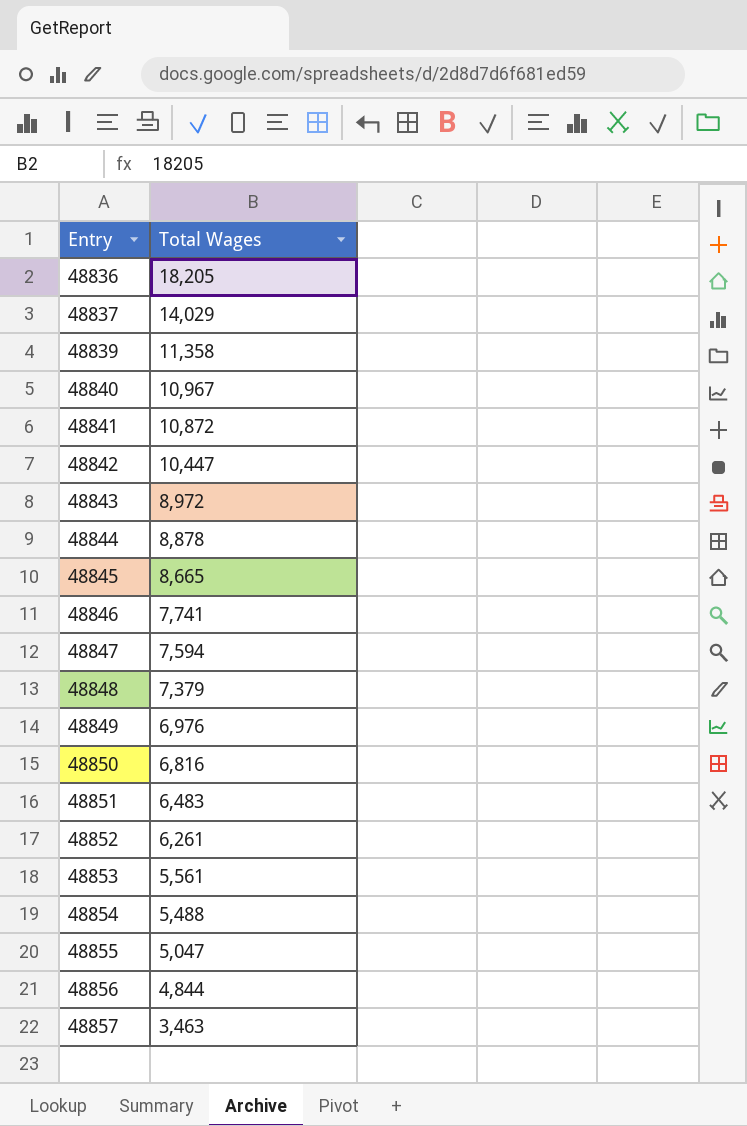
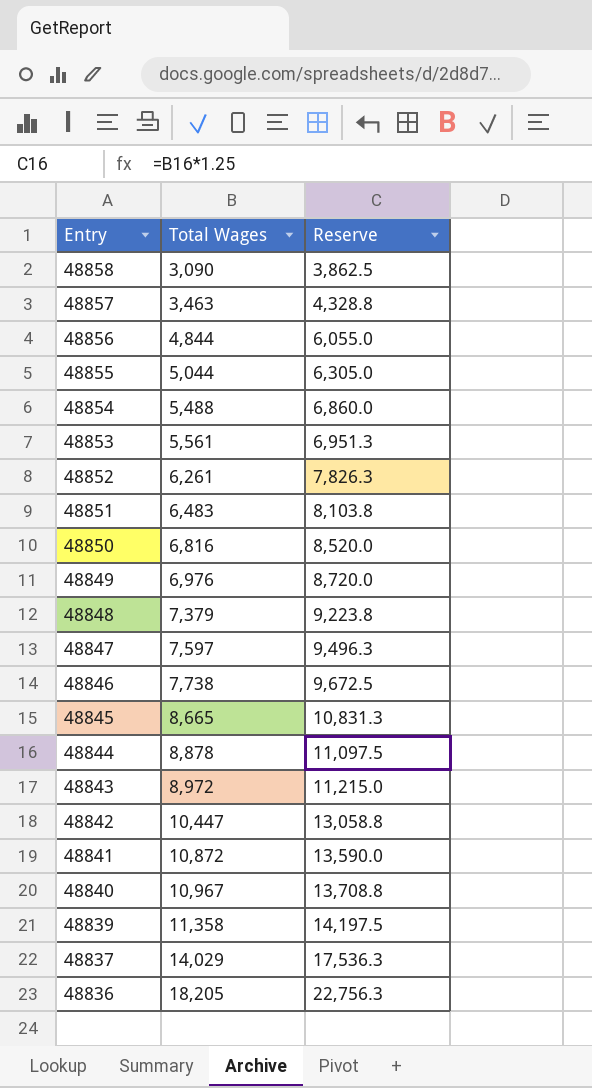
row order: Entry ascending -> Entry descending
column Reserve | formula: none -> [Total Wages] * 1.25
row 48858: none -> 3,090 | 3,862.5
48855 | Total Wages: 5,047 -> 5,044
48847 | Total Wages: 7,594 -> 7,597
48846 | Total Wages: 7,741 -> 7,738

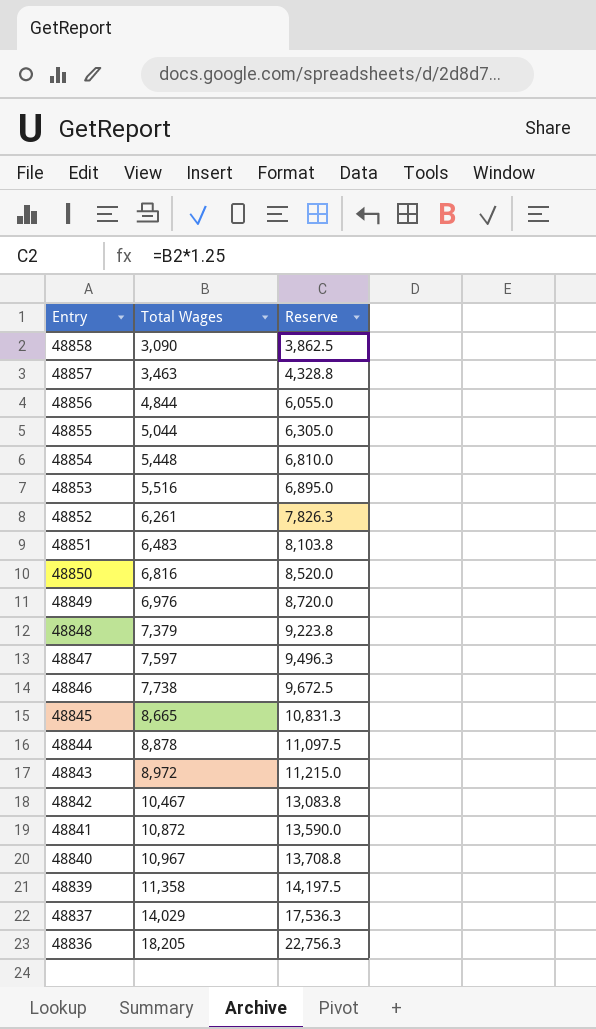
48854 | Total Wages: 5,488 -> 5,448
48854 | Reserve: 6,860.0 -> 6,810.0
48853 | Total Wages: 5,561 -> 5,516
48853 | Reserve: 6,951.3 -> 6,895.0
48842 | Total Wages: 10,447 -> 10,467
48842 | Reserve: 13,058.8 -> 13,083.8

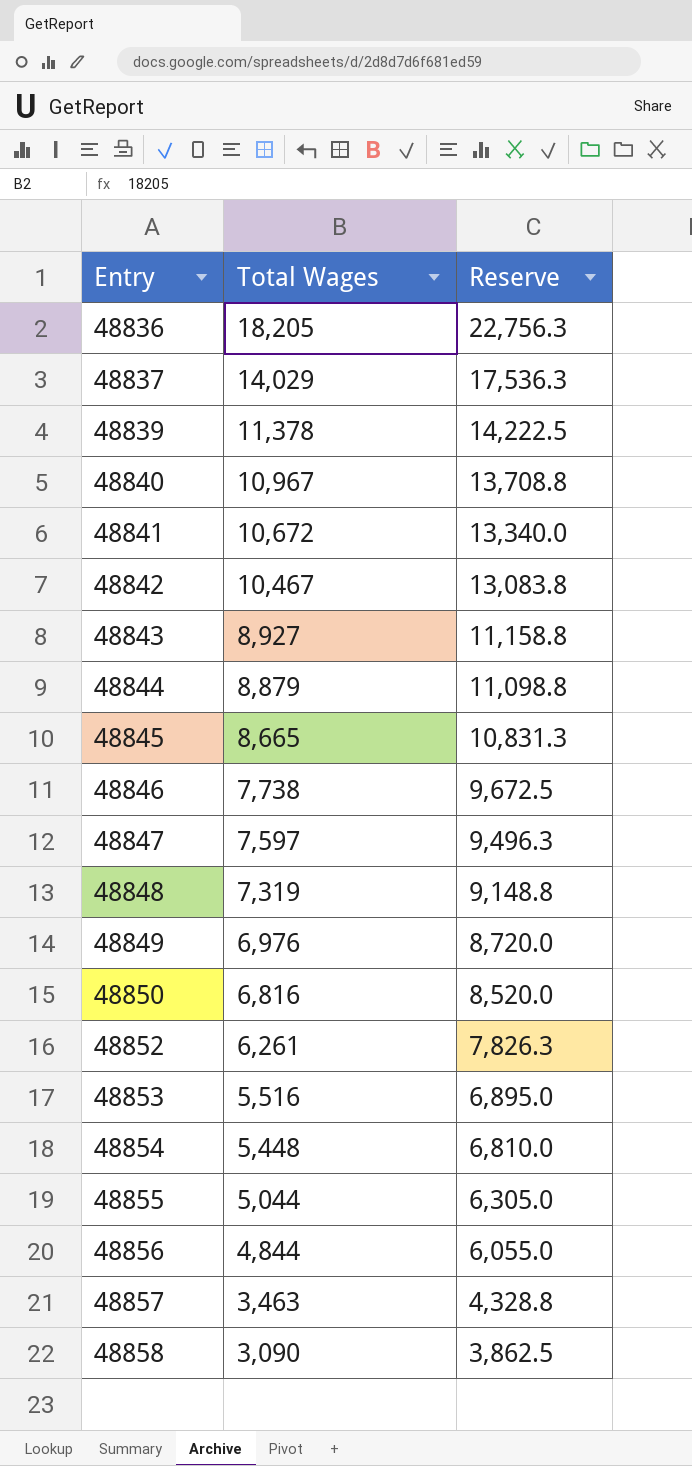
row order: Entry descending -> Entry ascending
row 48851: 6,483 | 8,103.8 -> none
48839 | Total Wages: 11,358 -> 11,378
48839 | Reserve: 14,197.5 -> 14,222.5
48841 | Total Wages: 10,872 -> 10,672
48841 | Reserve: 13,590.0 -> 13,340.0
48843 | Total Wages: 8,972 -> 8,927
48843 | Reserve: 11,215.0 -> 11,158.8
48844 | Total Wages: 8,878 -> 8,879
48844 | Reserve: 11,097.5 -> 11,098.8
48848 | Total Wages: 7,379 -> 7,319
48848 | Reserve: 9,223.8 -> 9,148.8

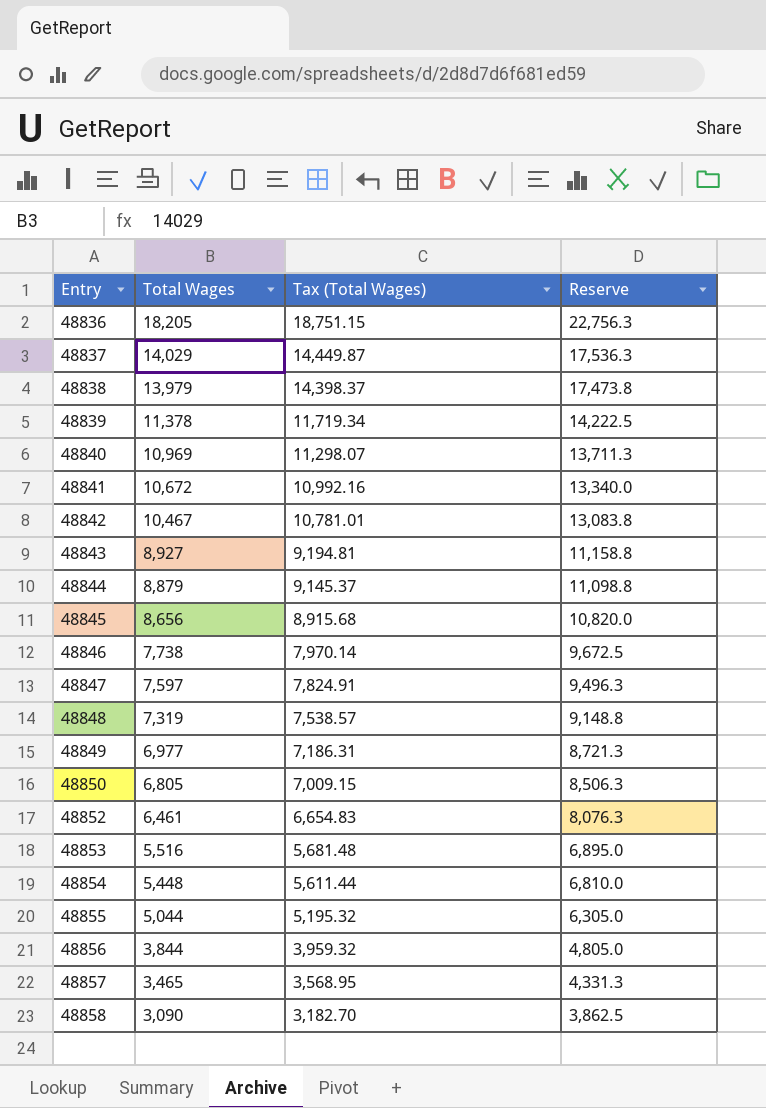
column Tax (Total Wages) | formula: none -> [Total Wages] * 1.03
row 48838: none -> 13,979 | 14,398.37 | 17,473.8
48840 | Total Wages: 10,967 -> 10,969
48840 | Reserve: 13,708.8 -> 13,711.3
48845 | Total Wages: 8,665 -> 8,656
48845 | Reserve: 10,831.3 -> 10,820.0
48849 | Total Wages: 6,976 -> 6,977
48849 | Reserve: 8,720.0 -> 8,721.3
48850 | Total Wages: 6,816 -> 6,805
48850 | Reserve: 8,520.0 -> 8,506.3
48852 | Total Wages: 6,261 -> 6,461
48852 | Reserve: 7,826.3 -> 8,076.3
48856 | Total Wages: 4,844 -> 3,844
48856 | Reserve: 6,055.0 -> 4,805.0
48857 | Total Wages: 3,463 -> 3,465
48857 | Reserve: 4,328.8 -> 4,331.3

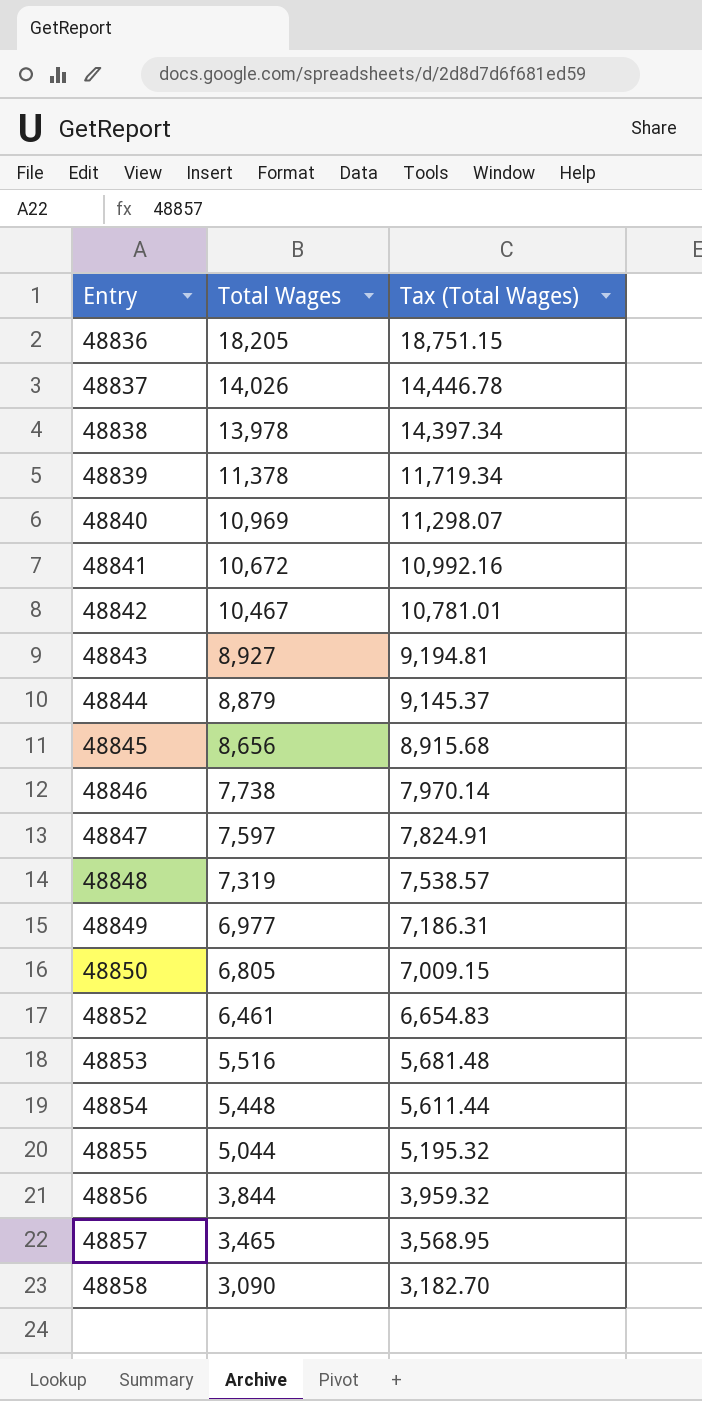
column Reserve | formula: [Total Wages] * 1.25 -> none
48837 | Total Wages: 14,029 -> 14,026
48837 | Tax (Total Wages): 14,449.87 -> 14,446.78
48838 | Total Wages: 13,979 -> 13,978
48838 | Tax (Total Wages): 14,398.37 -> 14,397.34

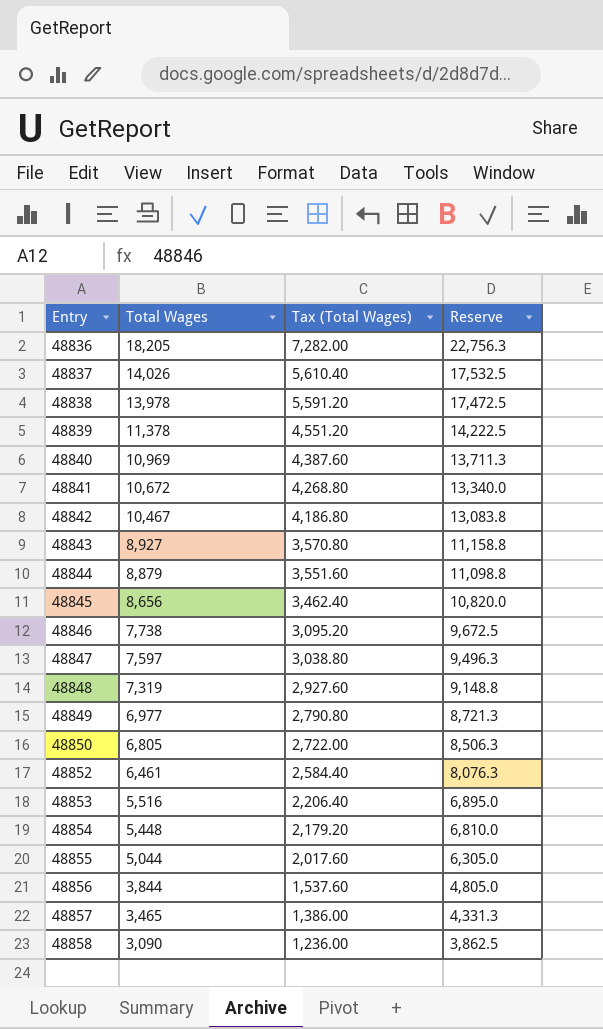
column Tax (Total Wages) | formula: [Total Wages] * 1.03 -> [Total Wages] * 0.4
column Reserve | formula: none -> [Total Wages] * 1.25

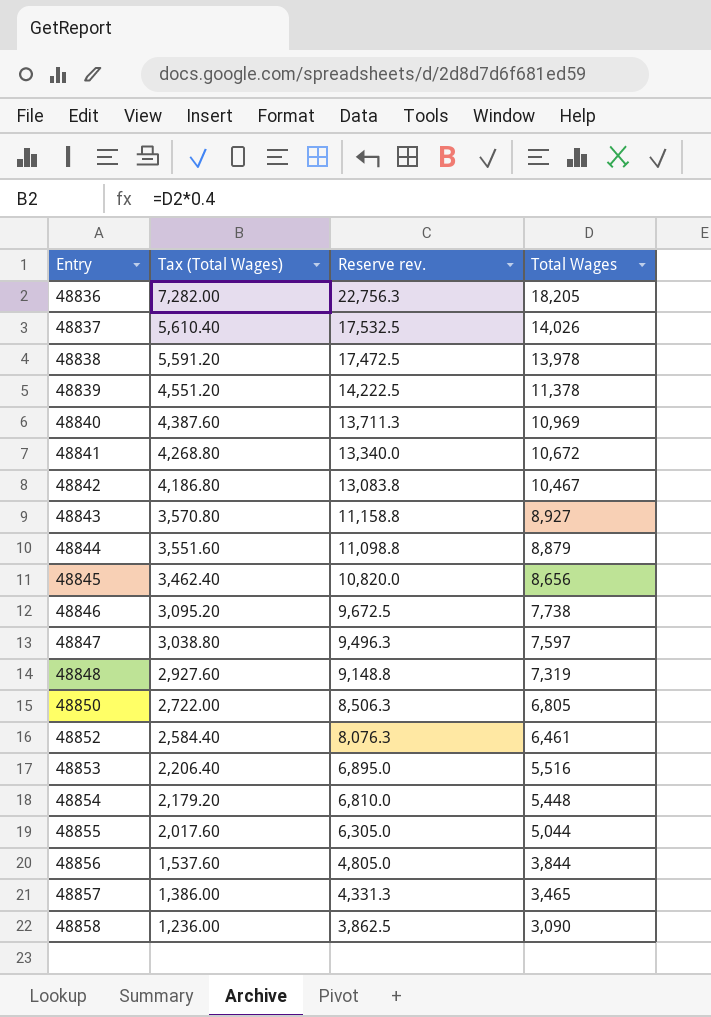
column name: Reserve -> Reserve rev.
column Total Wages | position: 2 -> 4
row 48849: 6,977 | 2,790.80 | 8,721.3 -> none

